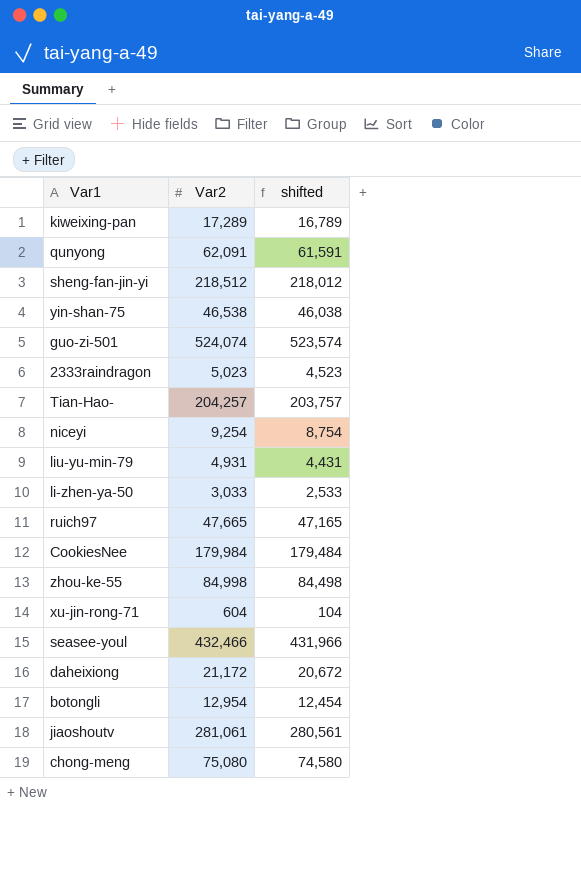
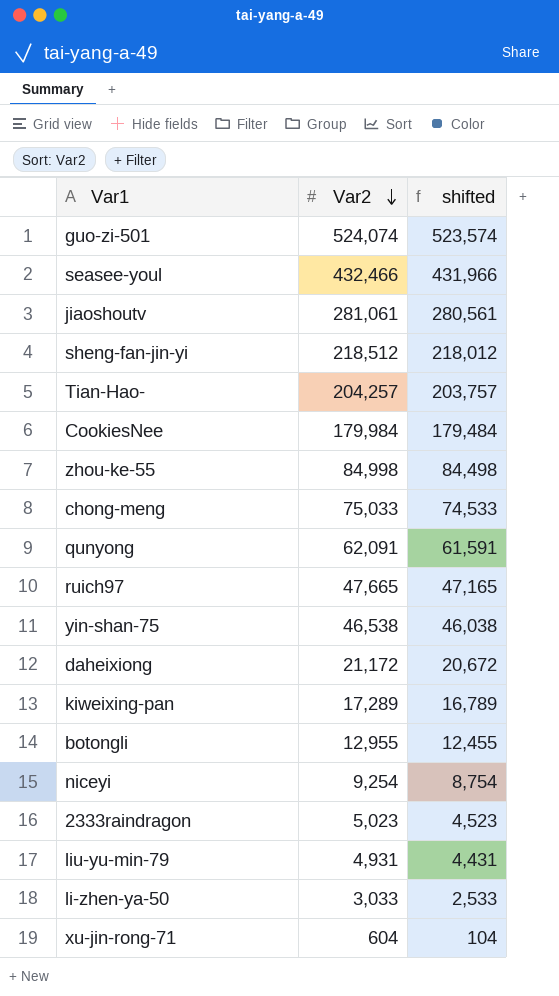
row order: none -> Var2 descending
chong-meng | Var2: 75,080 -> 75,033
chong-meng | shifted: 74,580 -> 74,533
botongli | Var2: 12,954 -> 12,955
botongli | shifted: 12,454 -> 12,455

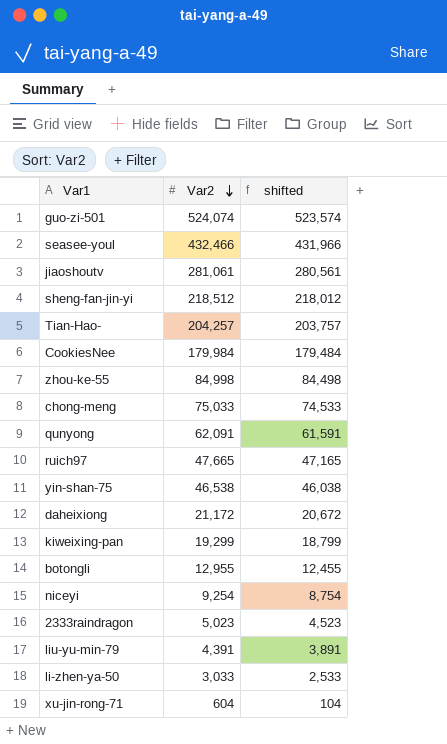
kiweixing-pan | Var2: 17,289 -> 19,299
kiweixing-pan | shifted: 16,789 -> 18,799
liu-yu-min-79 | Var2: 4,931 -> 4,391
liu-yu-min-79 | shifted: 4,431 -> 3,891

